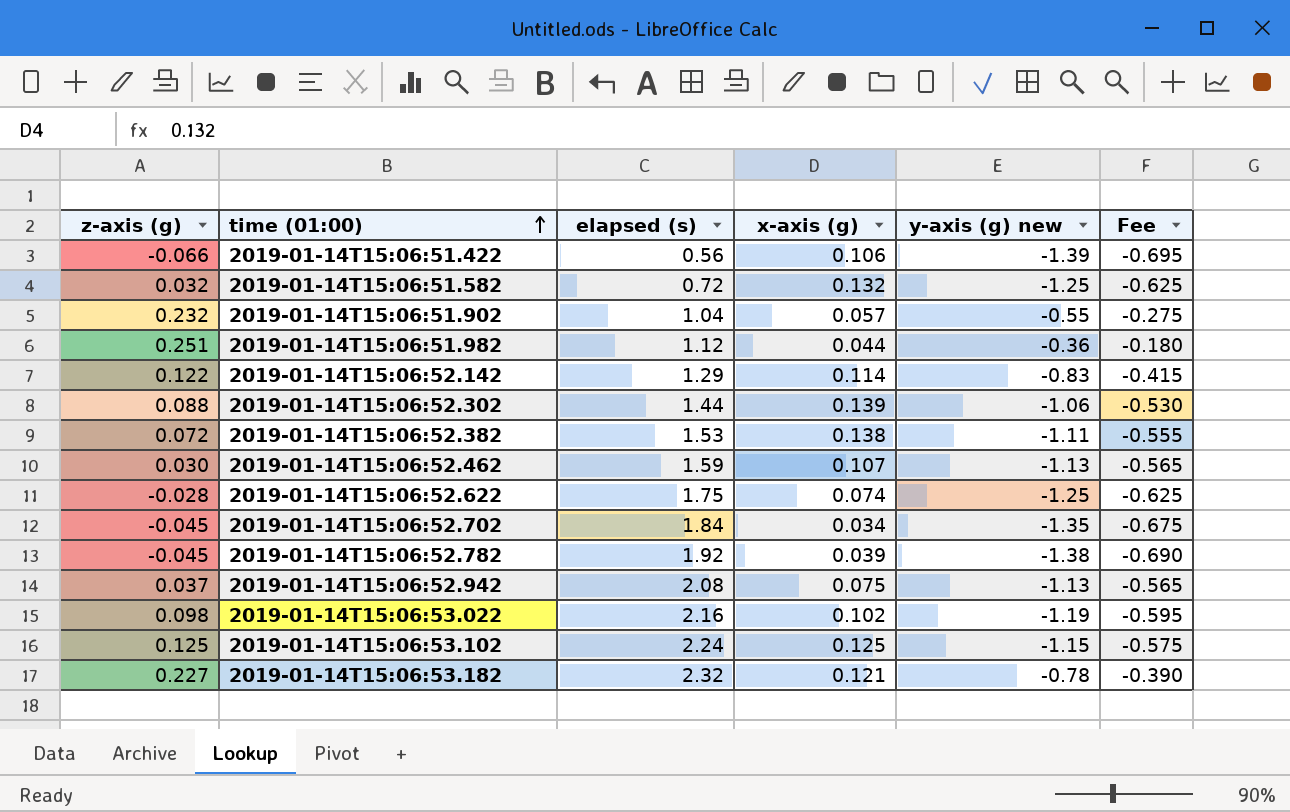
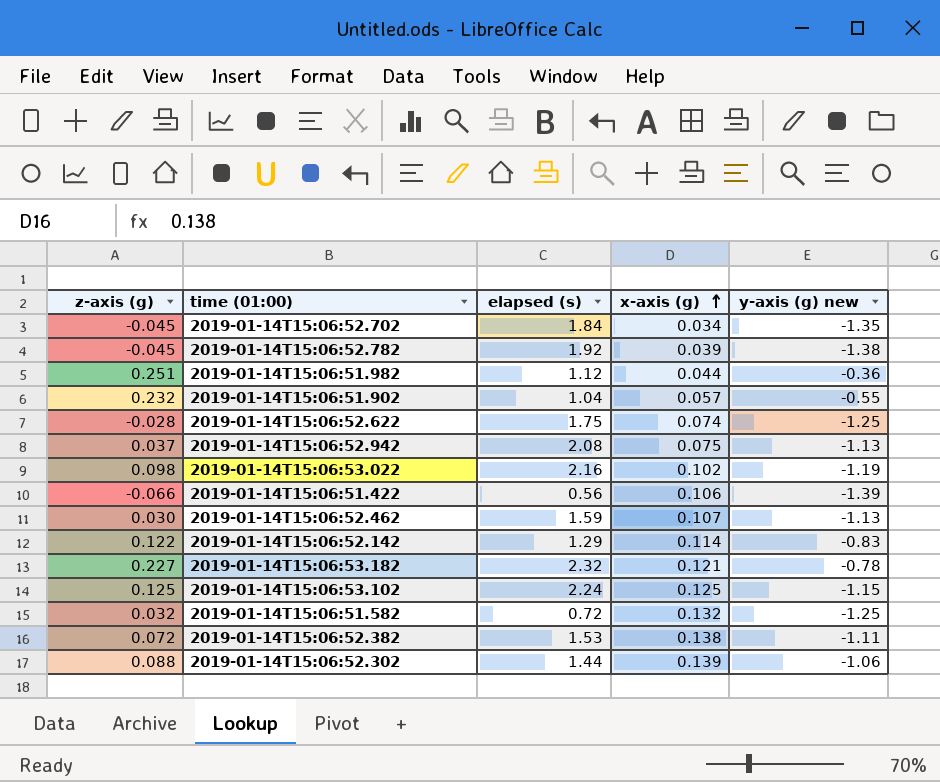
row order: time (01:00) ascending -> x-axis (g) ascending
column Fee | formula: [y-axis (g) new] * 0.5 -> none

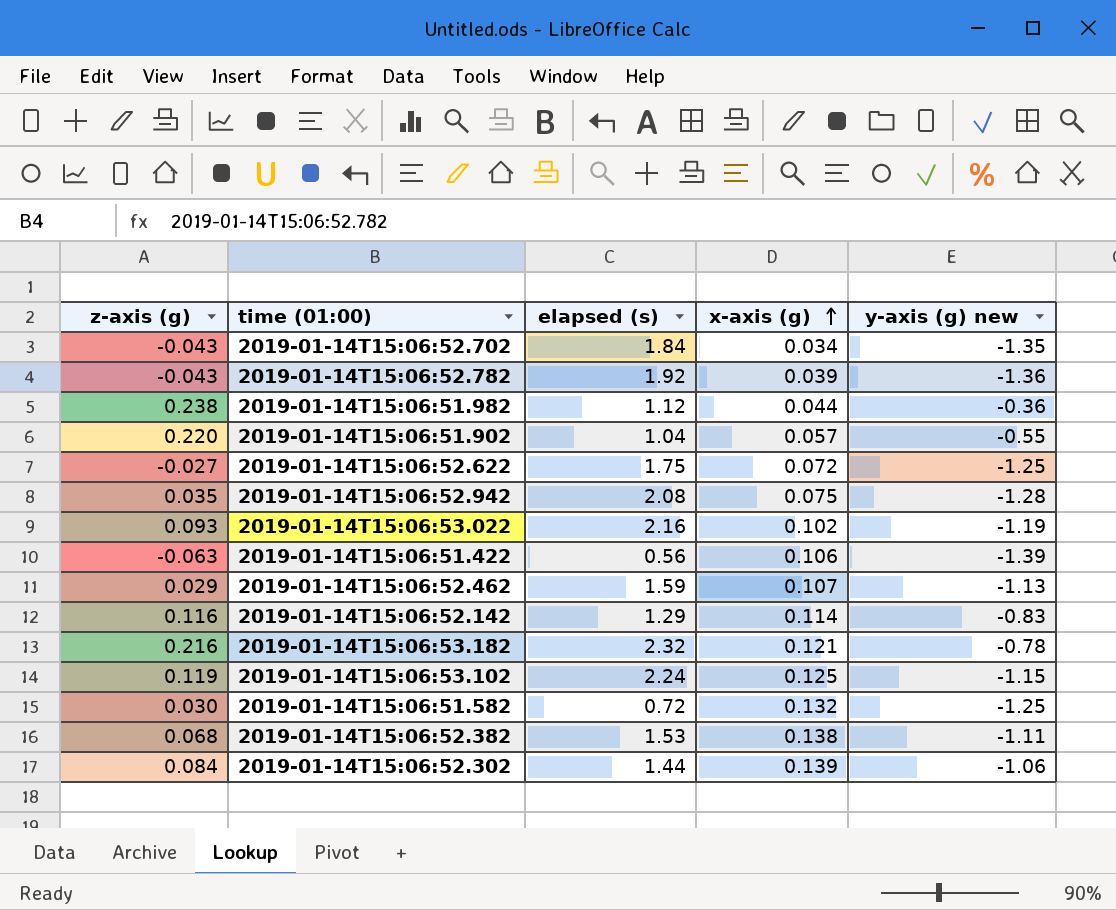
2019-01-14T15:06:52.702 | z-axis (g): -0.045 -> -0.043
2019-01-14T15:06:52.782 | z-axis (g): -0.045 -> -0.043
2019-01-14T15:06:52.782 | y-axis (g) new: -1.38 -> -1.36
2019-01-14T15:06:51.982 | z-axis (g): 0.251 -> 0.238
2019-01-14T15:06:51.902 | z-axis (g): 0.232 -> 0.220
2019-01-14T15:06:52.622 | z-axis (g): -0.028 -> -0.027
2019-01-14T15:06:52.622 | x-axis (g): 0.074 -> 0.072
2019-01-14T15:06:52.942 | z-axis (g): 0.037 -> 0.035
2019-01-14T15:06:52.942 | y-axis (g) new: -1.13 -> -1.28
2019-01-14T15:06:53.022 | z-axis (g): 0.098 -> 0.093
2019-01-14T15:06:51.422 | z-axis (g): -0.066 -> -0.063
2019-01-14T15:06:52.462 | z-axis (g): 0.030 -> 0.029
2019-01-14T15:06:52.142 | z-axis (g): 0.122 -> 0.116
2019-01-14T15:06:53.182 | z-axis (g): 0.227 -> 0.216
2019-01-14T15:06:53.102 | z-axis (g): 0.125 -> 0.119
2019-01-14T15:06:51.582 | z-axis (g): 0.032 -> 0.030
2019-01-14T15:06:52.382 | z-axis (g): 0.072 -> 0.068
2019-01-14T15:06:52.302 | z-axis (g): 0.088 -> 0.084

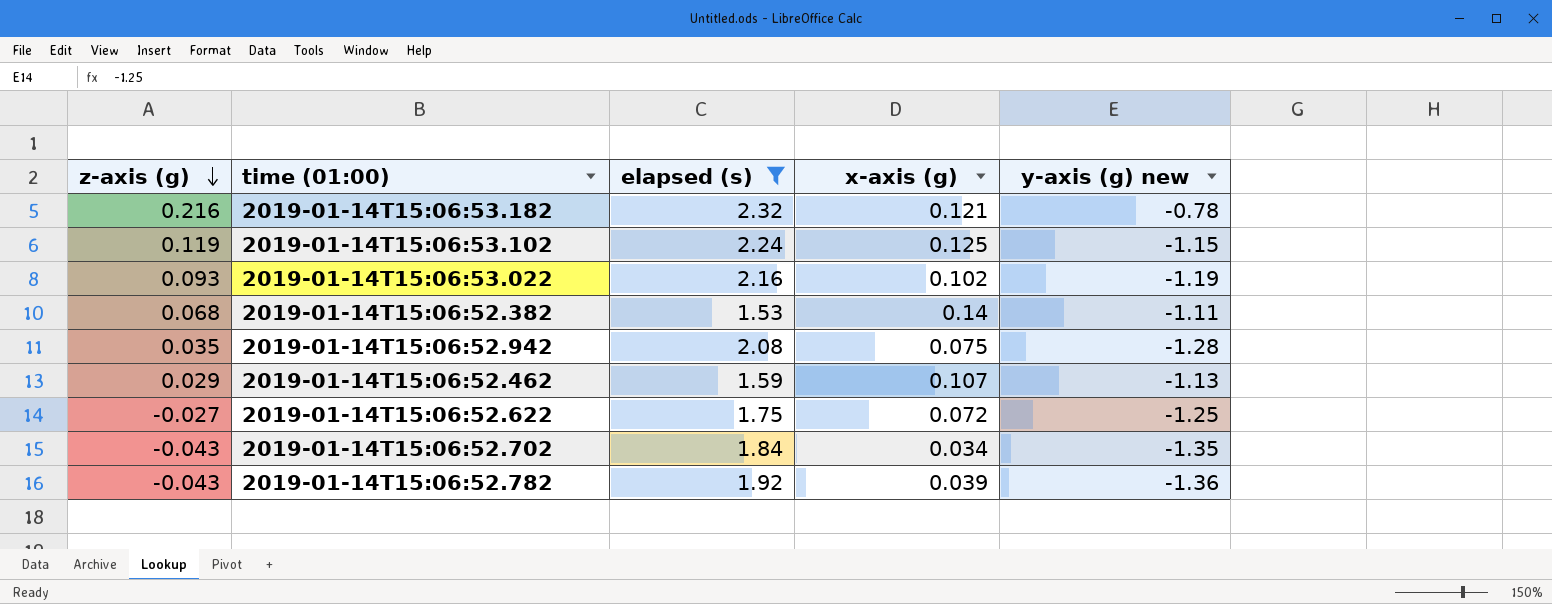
filter: none -> elapsed (s) >= 1.53
row order: x-axis (g) ascending -> z-axis (g) descending
2019-01-14T15:06:52.382 | x-axis (g): 0.138 -> 0.14

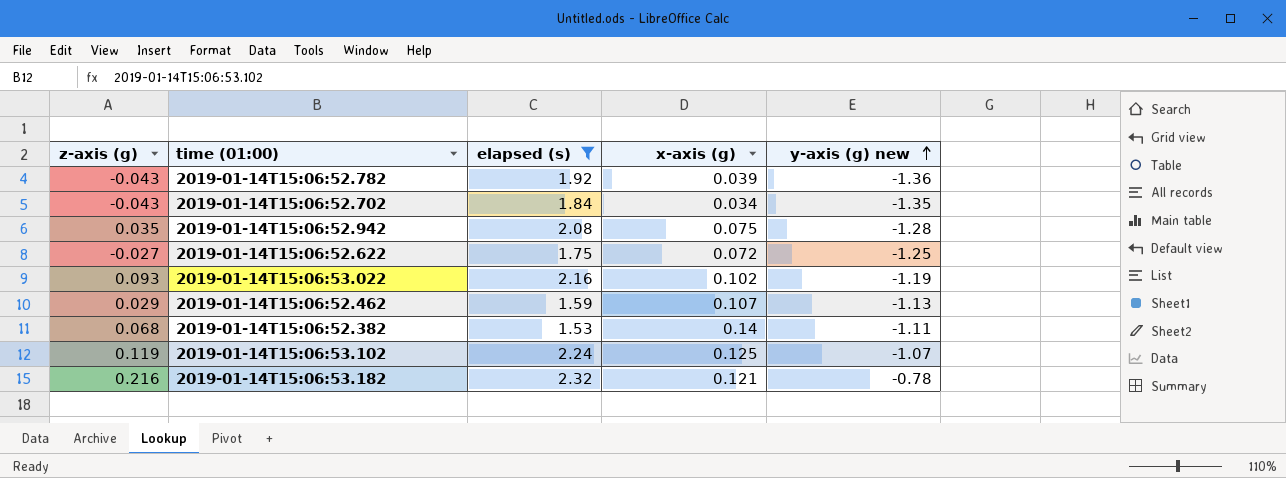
row order: z-axis (g) descending -> y-axis (g) new ascending
2019-01-14T15:06:53.102 | y-axis (g) new: -1.15 -> -1.07

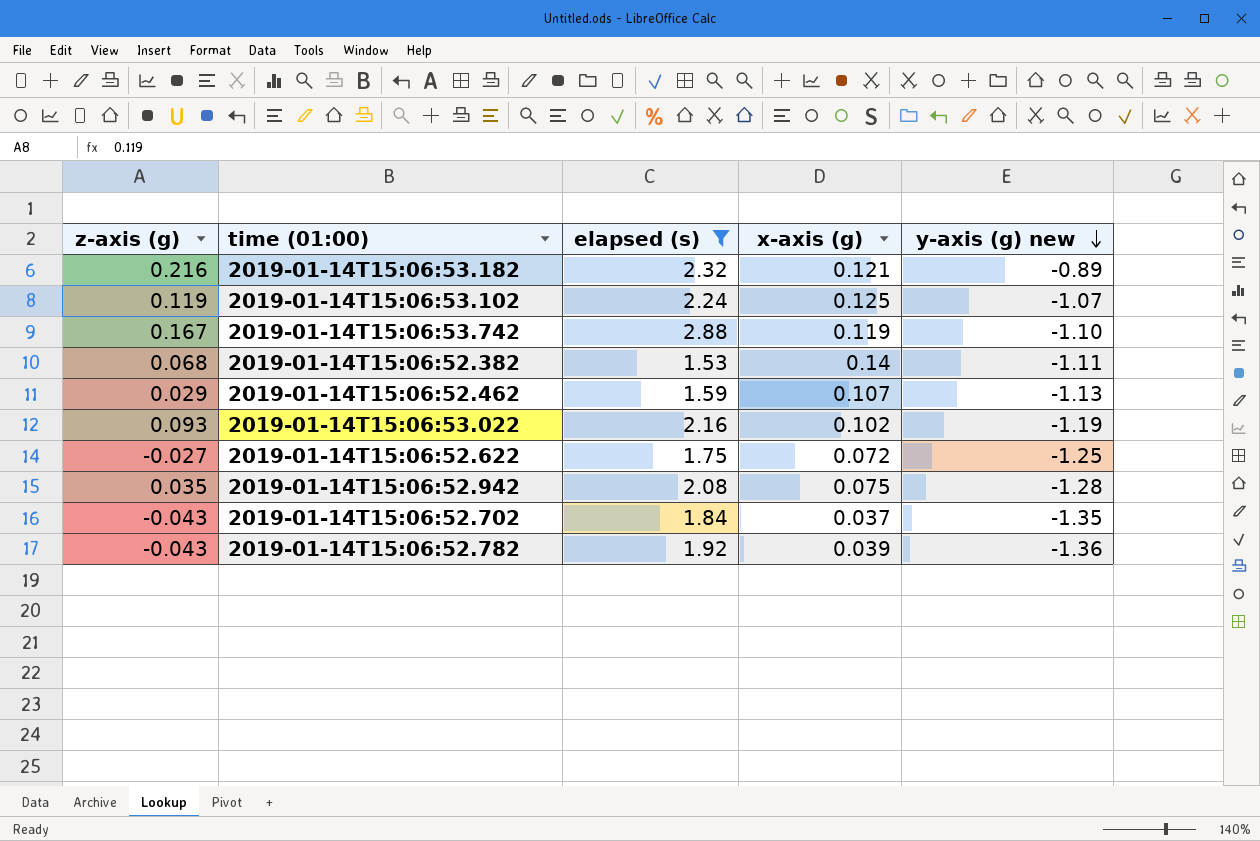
row order: y-axis (g) new ascending -> y-axis (g) new descending
2019-01-14T15:06:53.182 | y-axis (g) new: -0.78 -> -0.89
row 2019-01-14T15:06:53.742: none -> 0.167 | 2.88 | 0.119 | -1.10
2019-01-14T15:06:52.702 | x-axis (g): 0.034 -> 0.037

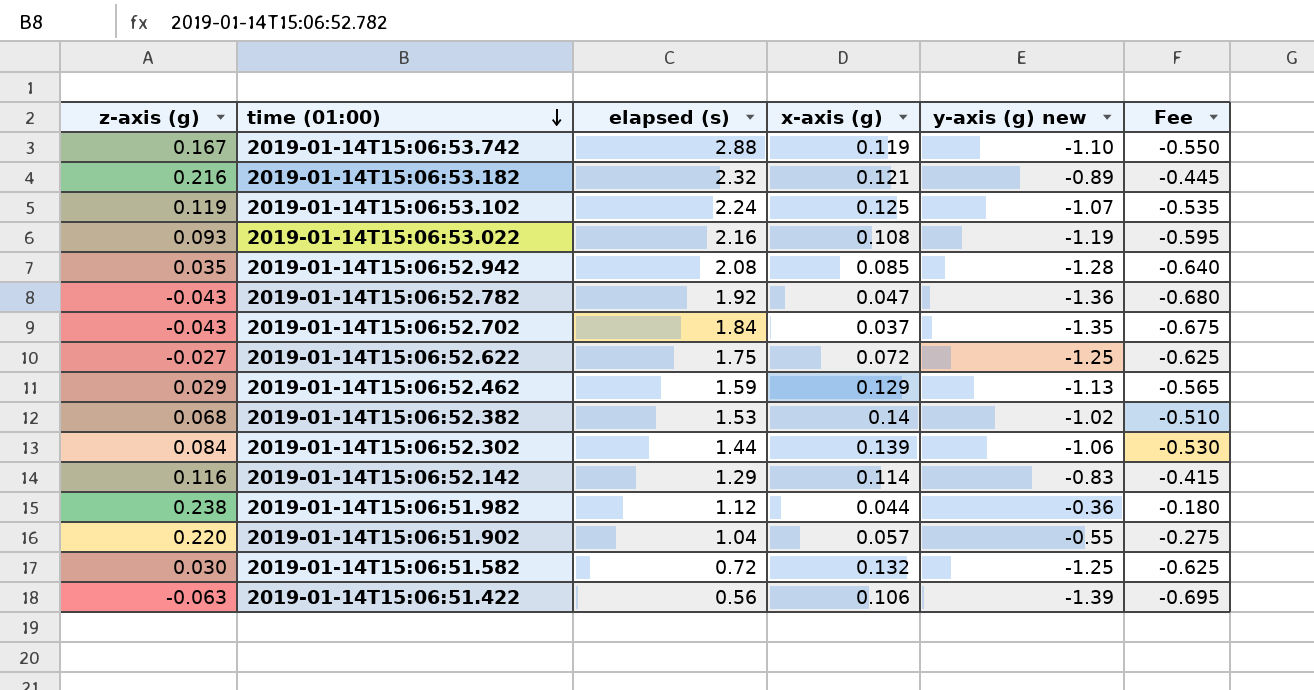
filter: elapsed (s) >= 1.53 -> none
row order: y-axis (g) new descending -> time (01:00) descending
column Fee | formula: none -> [y-axis (g) new] * 0.5
2019-01-14T15:06:53.022 | x-axis (g): 0.102 -> 0.108
2019-01-14T15:06:52.942 | x-axis (g): 0.075 -> 0.085
2019-01-14T15:06:52.782 | x-axis (g): 0.039 -> 0.047
2019-01-14T15:06:52.462 | x-axis (g): 0.107 -> 0.129
2019-01-14T15:06:52.382 | y-axis (g) new: -1.11 -> -1.02

